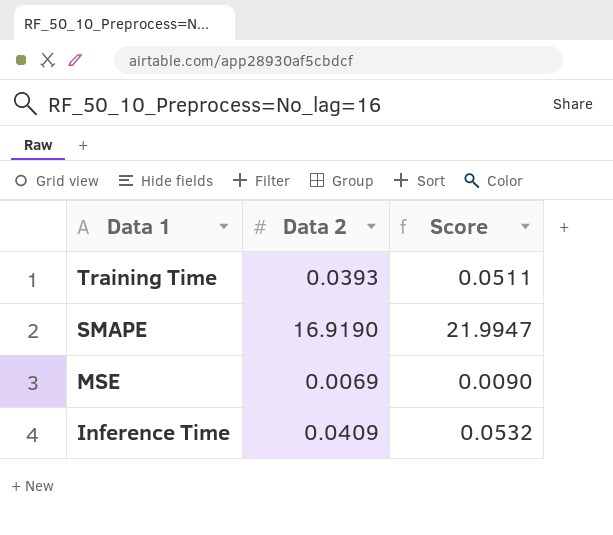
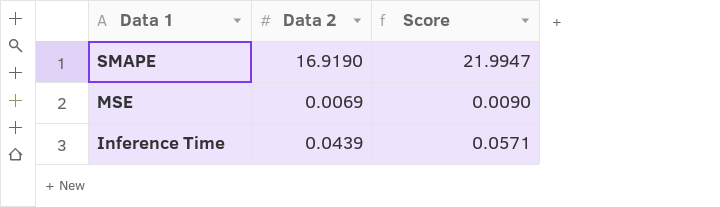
row Training Time: 0.0393 | 0.0511 -> none
Inference Time | Data 2: 0.0409 -> 0.0439
Inference Time | Score: 0.0532 -> 0.0571

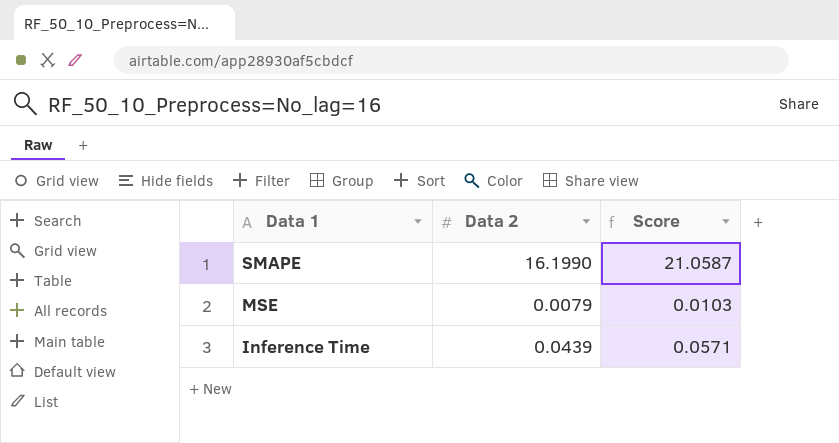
SMAPE | Data 2: 16.9190 -> 16.1990
SMAPE | Score: 21.9947 -> 21.0587
MSE | Data 2: 0.0069 -> 0.0079
MSE | Score: 0.0090 -> 0.0103

